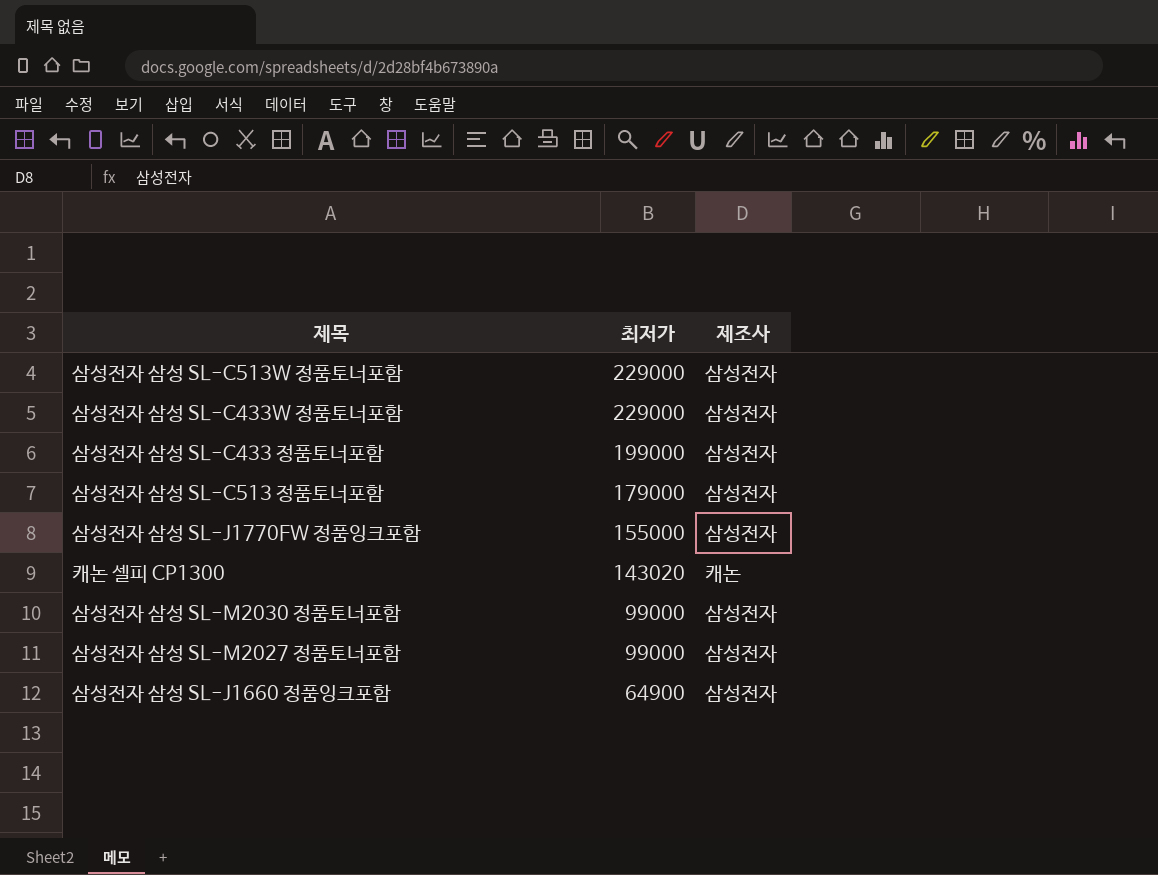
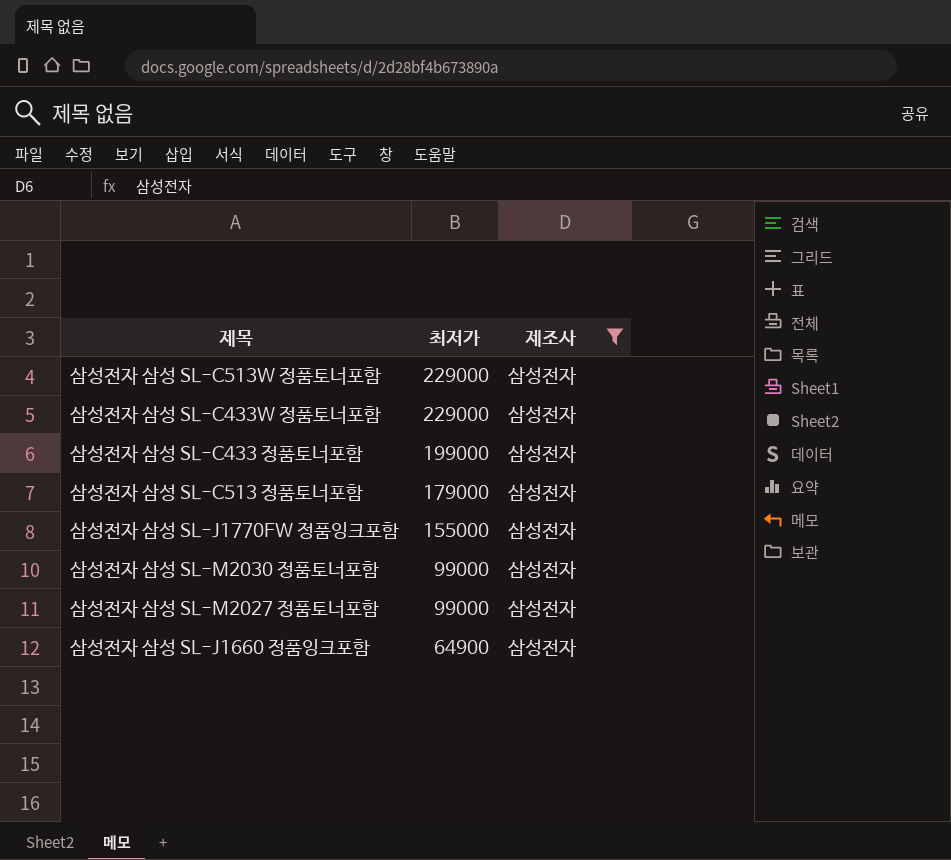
filter: none -> 제조사 = 삼성전자

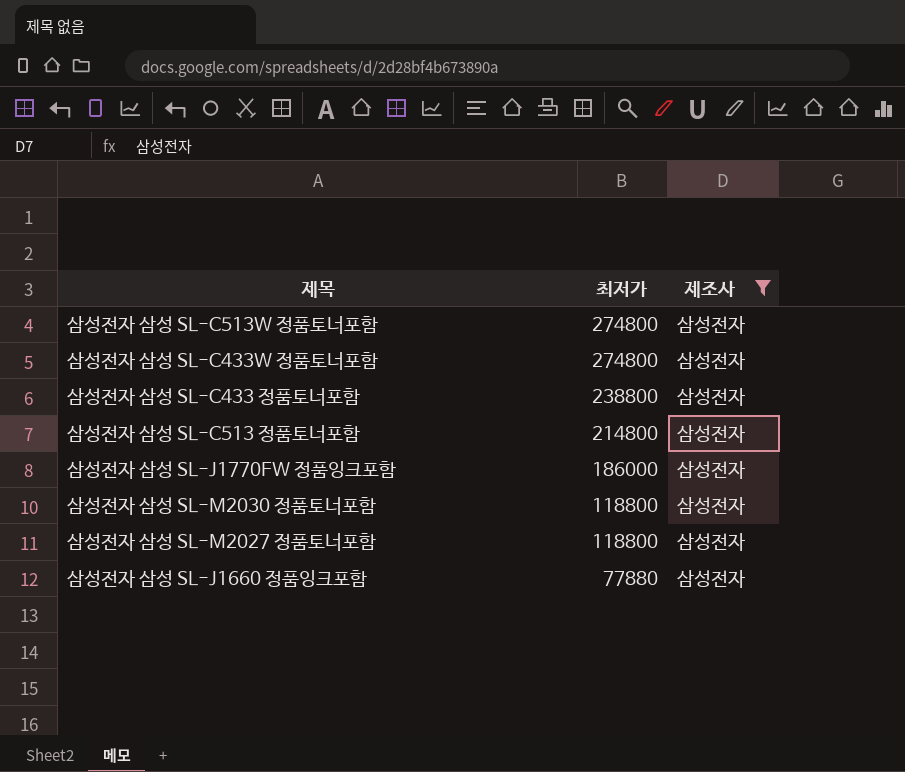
삼성전자 삼성 SL-C513W 정품토너포함 | 최저가: 229000 -> 274800
삼성전자 삼성 SL-C433W 정품토너포함 | 최저가: 229000 -> 274800
삼성전자 삼성 SL-C433 정품토너포함 | 최저가: 199000 -> 238800
삼성전자 삼성 SL-C513 정품토너포함 | 최저가: 179000 -> 214800
삼성전자 삼성 SL-J1770FW 정품잉크포함 | 최저가: 155000 -> 186000
삼성전자 삼성 SL-M2030 정품토너포함 | 최저가: 99000 -> 118800
삼성전자 삼성 SL-M2027 정품토너포함 | 최저가: 99000 -> 118800
삼성전자 삼성 SL-J1660 정품잉크포함 | 최저가: 64900 -> 77880

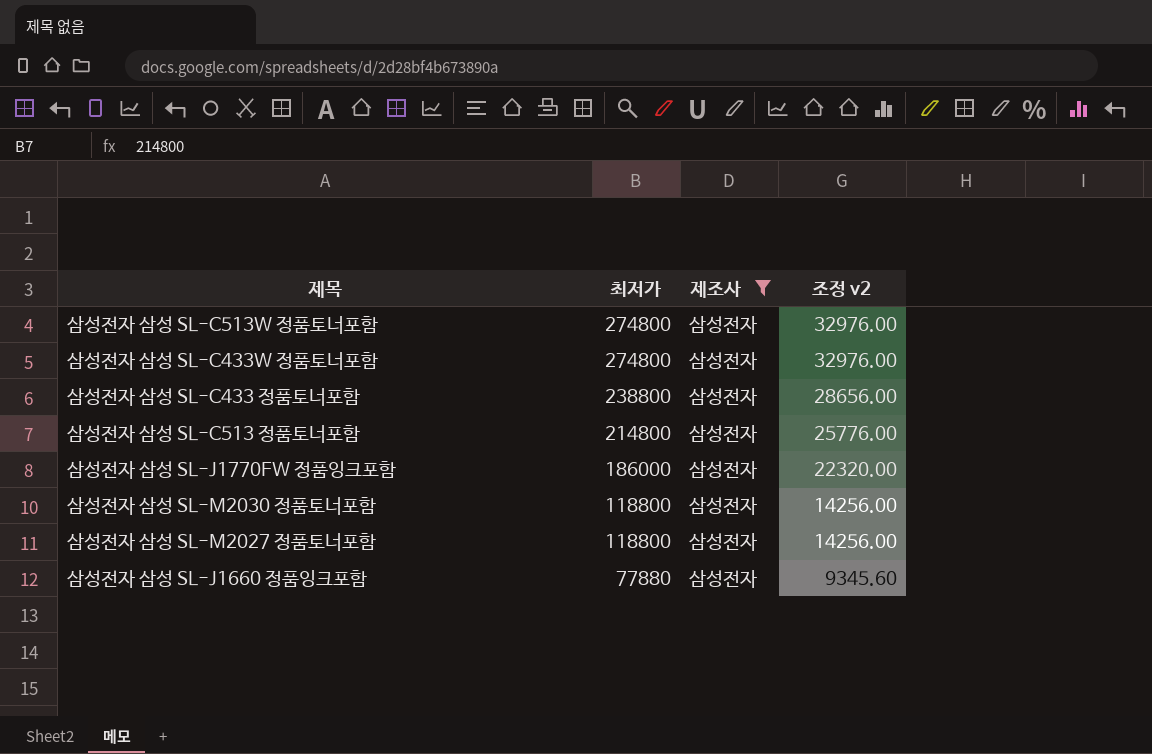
column 조정 v2 | formula: none -> [최저가] * 0.12

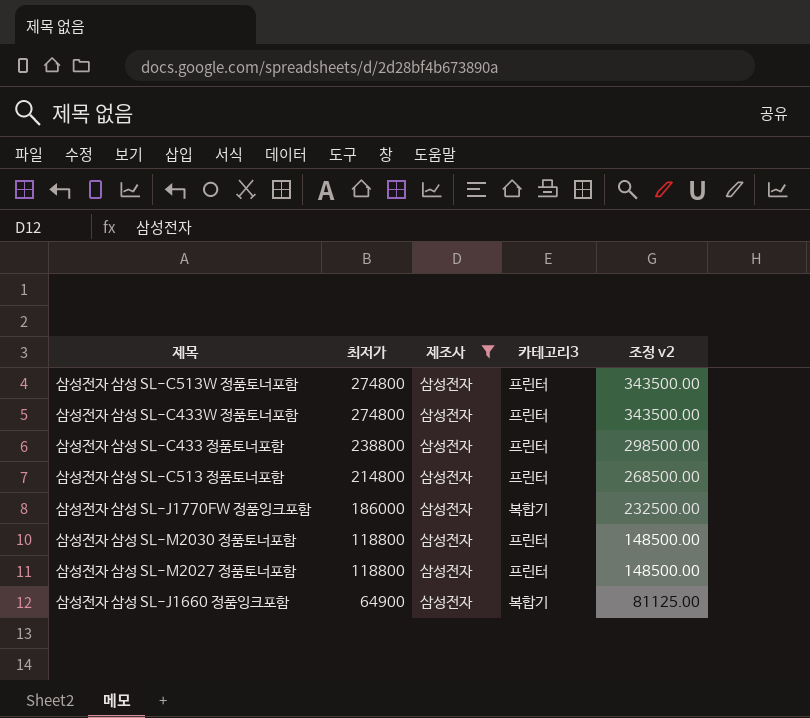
column 카테고리3 | position: none -> 4
column 조정 v2 | formula: [최저가] * 0.12 -> [최저가] * 1.25
삼성전자 삼성 SL-J1660 정품잉크포함 | 최저가: 77880 -> 64900

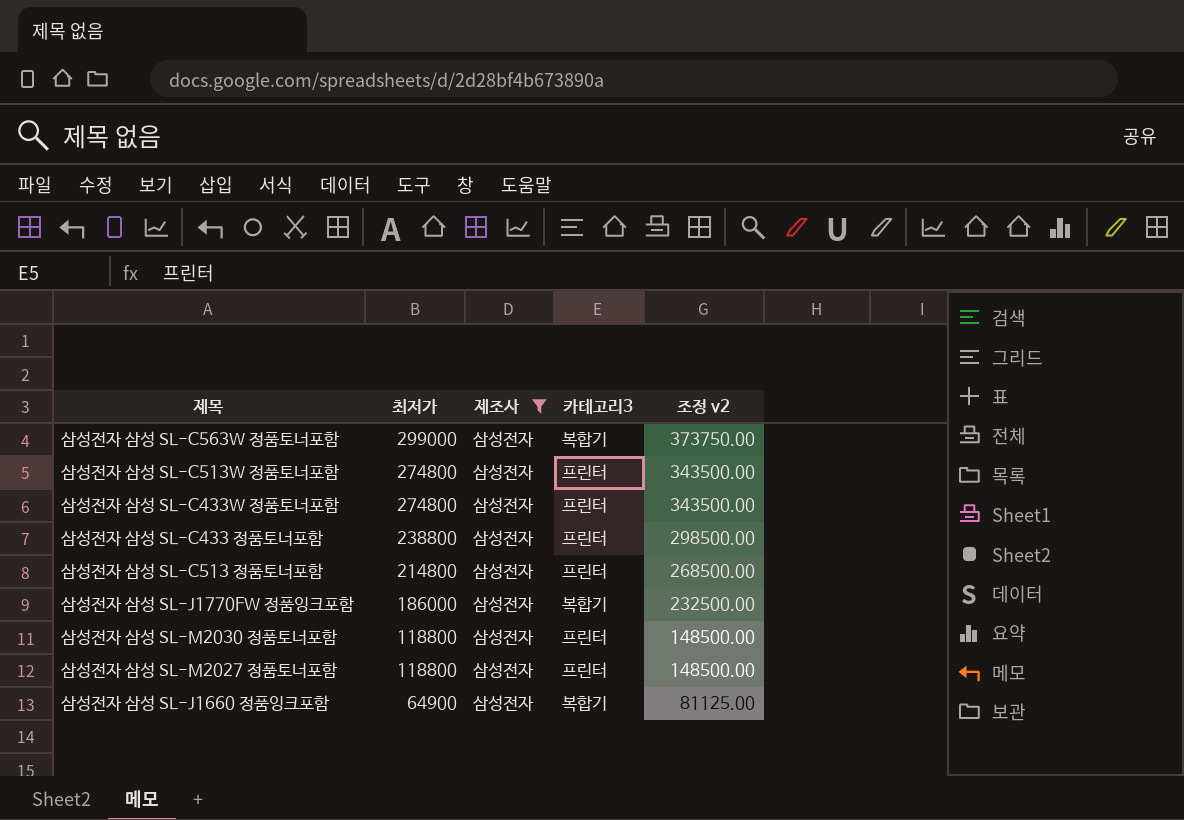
row 삼성전자 삼성 SL-C563W 정품토너포함: none -> 299000 | 삼성전자 | 복합기 | 373750.00

